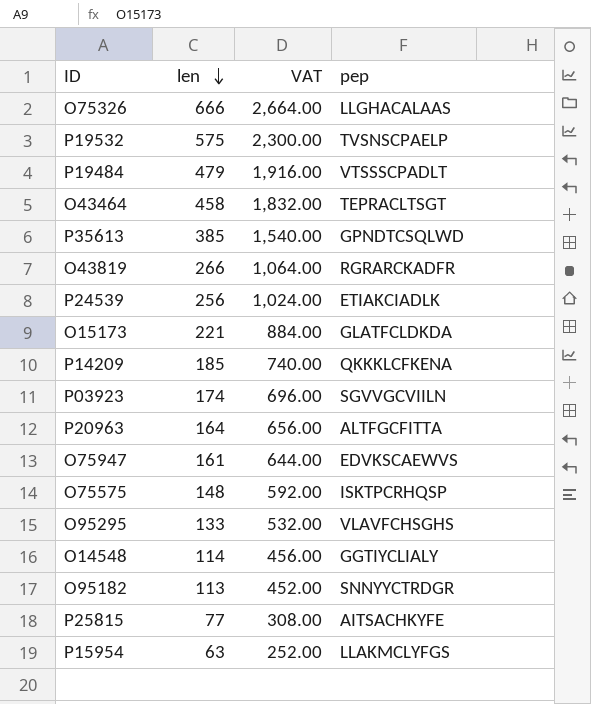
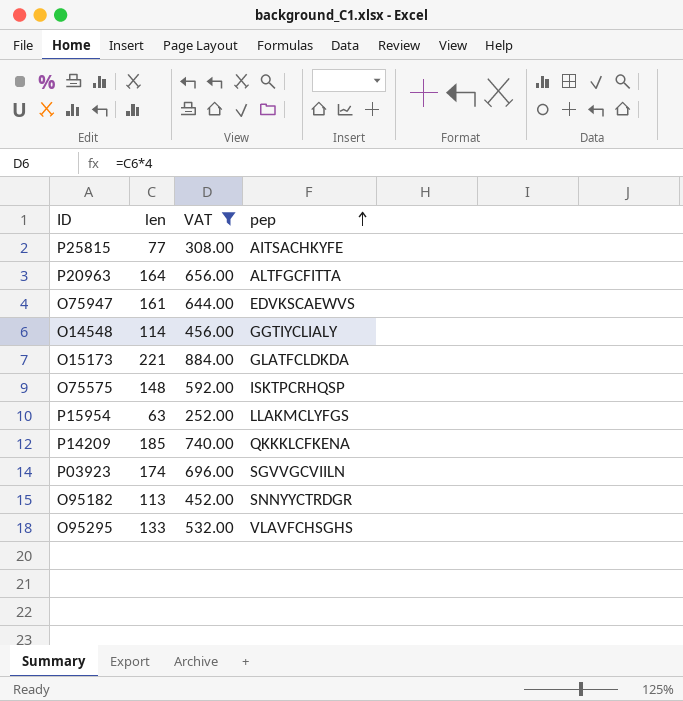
filter: none -> VAT <= 884.00
row order: len descending -> pep ascending

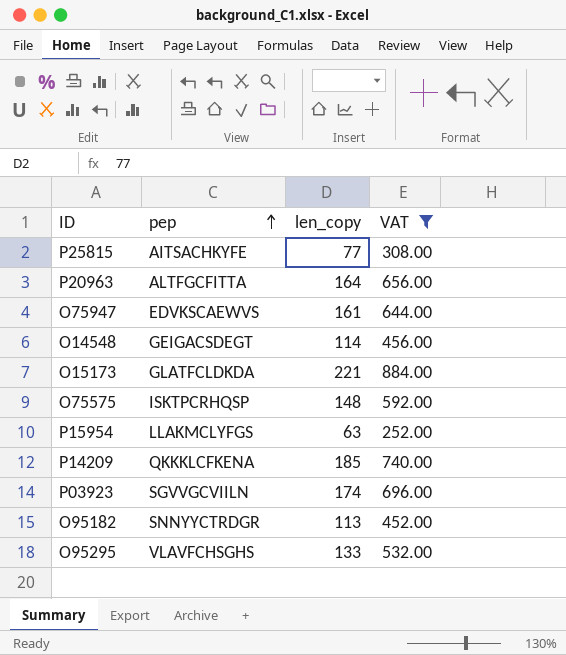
column pep | position: 4 -> 2
column name: len -> len_copy
O14548 | pep: GGTIYCLIALY -> GEIGACSDEGT

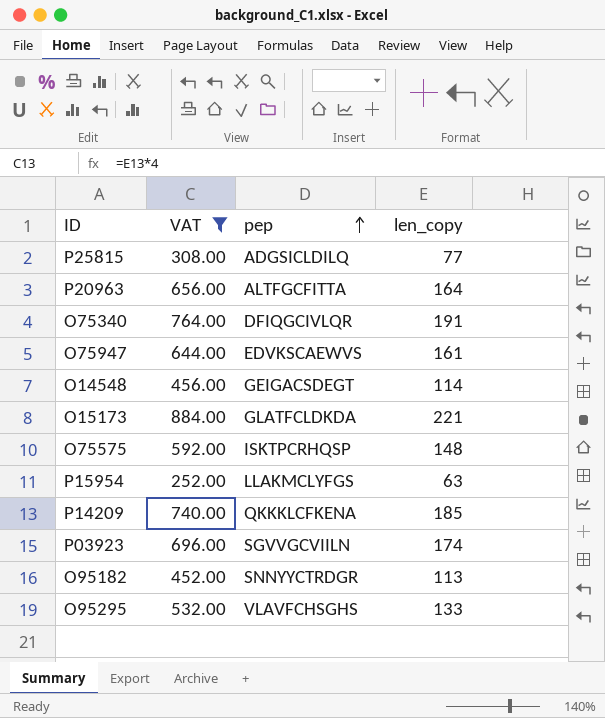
column VAT | position: 4 -> 2
P25815 | pep: AITSACHKYFE -> ADGSICLDILQ
row O75340: none -> 764.00 | DFIQGCIVLQR | 191

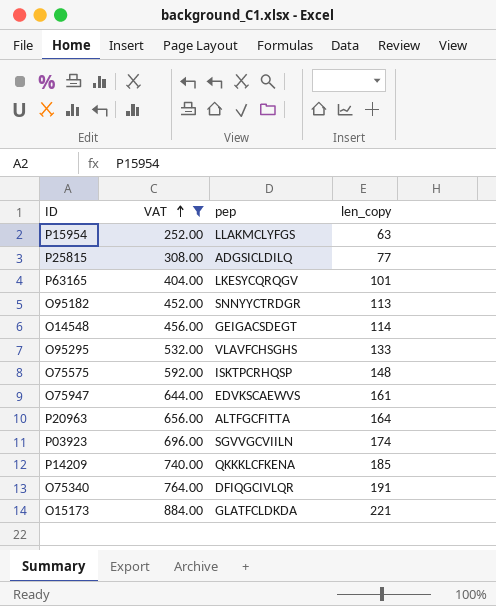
row order: pep ascending -> VAT ascending
row P63165: none -> 404.00 | LKESYCQRQGV | 101

